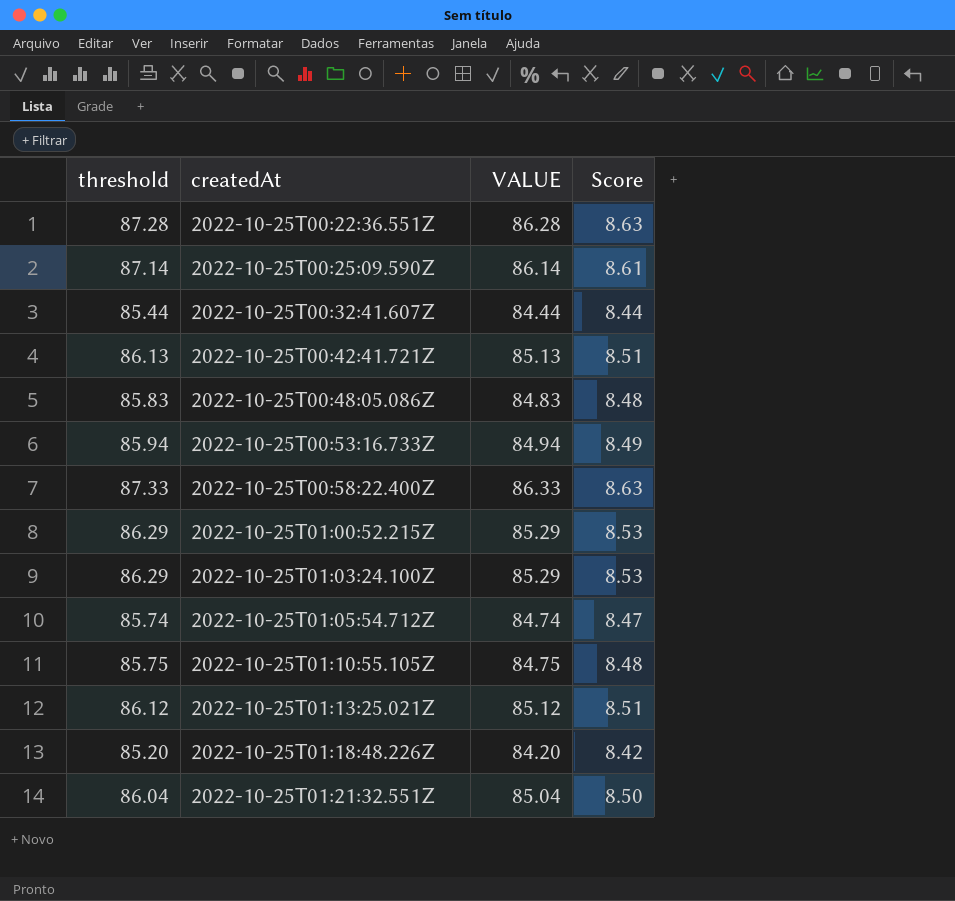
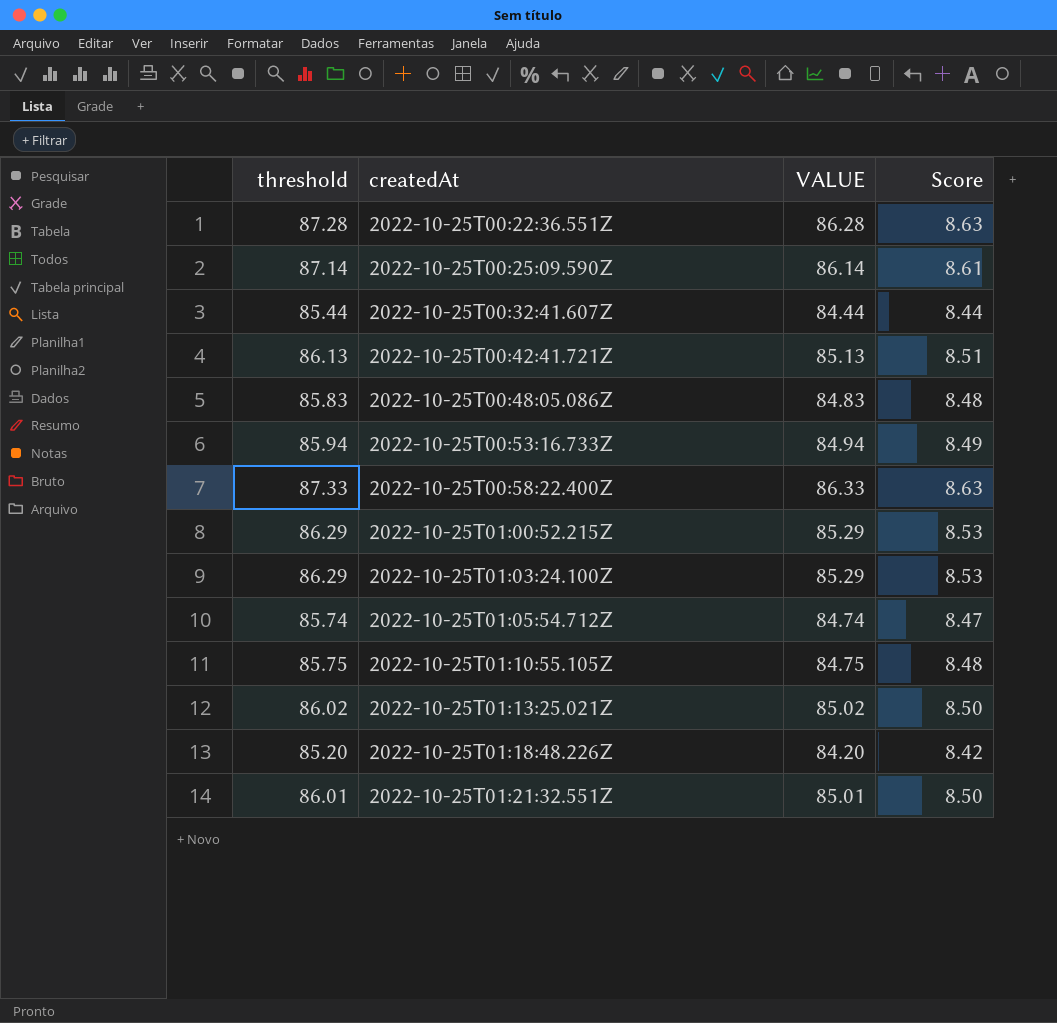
2022-10-25T01:13:25.021Z | threshold: 86.12 -> 86.02
2022-10-25T01:13:25.021Z | VALUE: 85.12 -> 85.02
2022-10-25T01:13:25.021Z | Score: 8.51 -> 8.50
2022-10-25T01:21:32.551Z | threshold: 86.04 -> 86.01
2022-10-25T01:21:32.551Z | VALUE: 85.04 -> 85.01

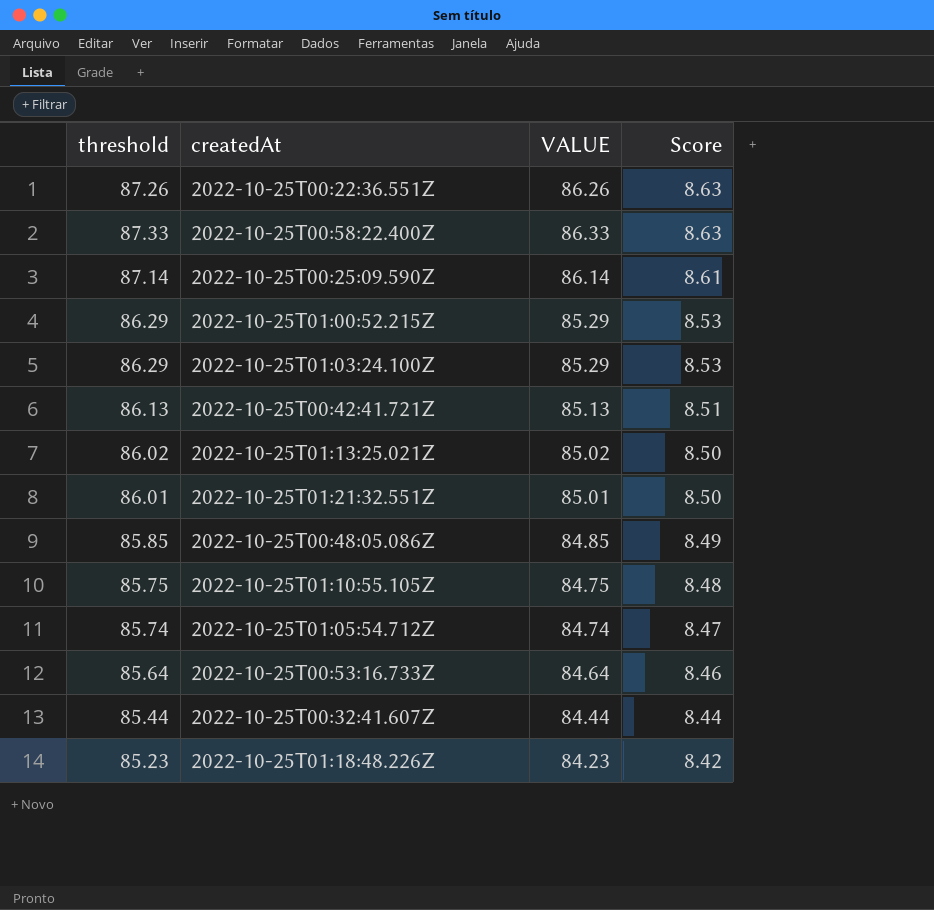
row order: createdAt ascending -> Score descending
2022-10-25T00:22:36.551Z | threshold: 87.28 -> 87.26
2022-10-25T00:22:36.551Z | VALUE: 86.28 -> 86.26
2022-10-25T00:48:05.086Z | threshold: 85.83 -> 85.85
2022-10-25T00:48:05.086Z | VALUE: 84.83 -> 84.85
2022-10-25T00:48:05.086Z | Score: 8.48 -> 8.49
2022-10-25T00:53:16.733Z | threshold: 85.94 -> 85.64
2022-10-25T00:53:16.733Z | VALUE: 84.94 -> 84.64
2022-10-25T00:53:16.733Z | Score: 8.49 -> 8.46
2022-10-25T01:18:48.226Z | threshold: 85.20 -> 85.23
2022-10-25T01:18:48.226Z | VALUE: 84.20 -> 84.23

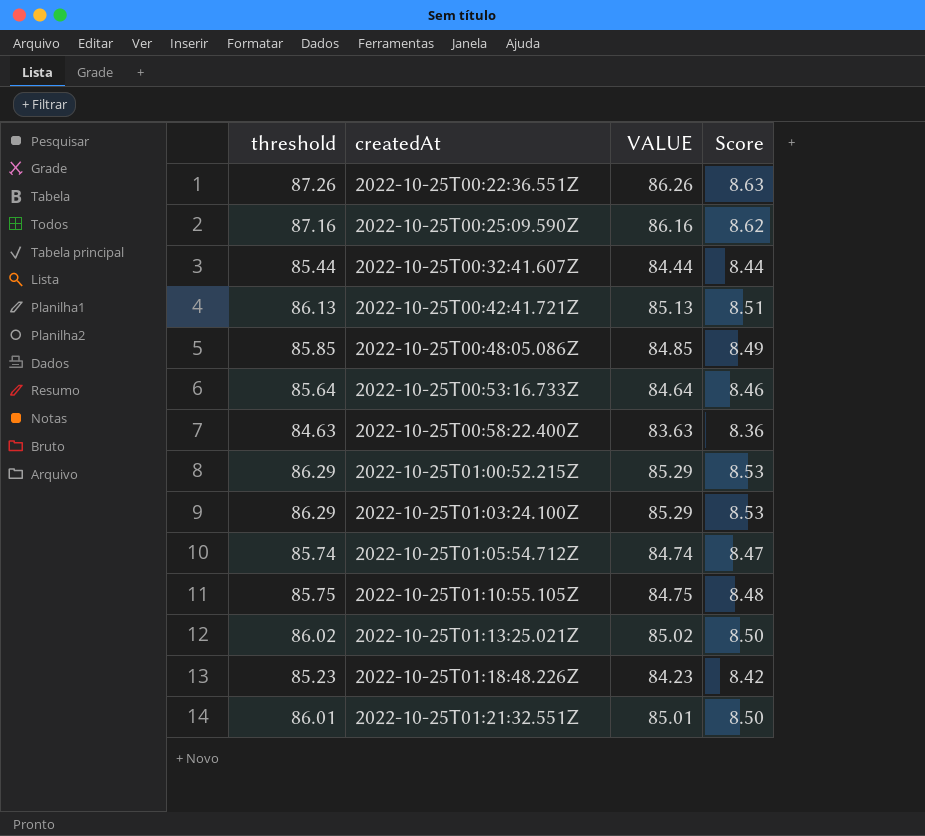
row order: Score descending -> createdAt ascending
2022-10-25T00:25:09.590Z | threshold: 87.14 -> 87.16
2022-10-25T00:25:09.590Z | VALUE: 86.14 -> 86.16
2022-10-25T00:25:09.590Z | Score: 8.61 -> 8.62
2022-10-25T00:58:22.400Z | threshold: 87.33 -> 84.63
2022-10-25T00:58:22.400Z | VALUE: 86.33 -> 83.63
2022-10-25T00:58:22.400Z | Score: 8.63 -> 8.36

